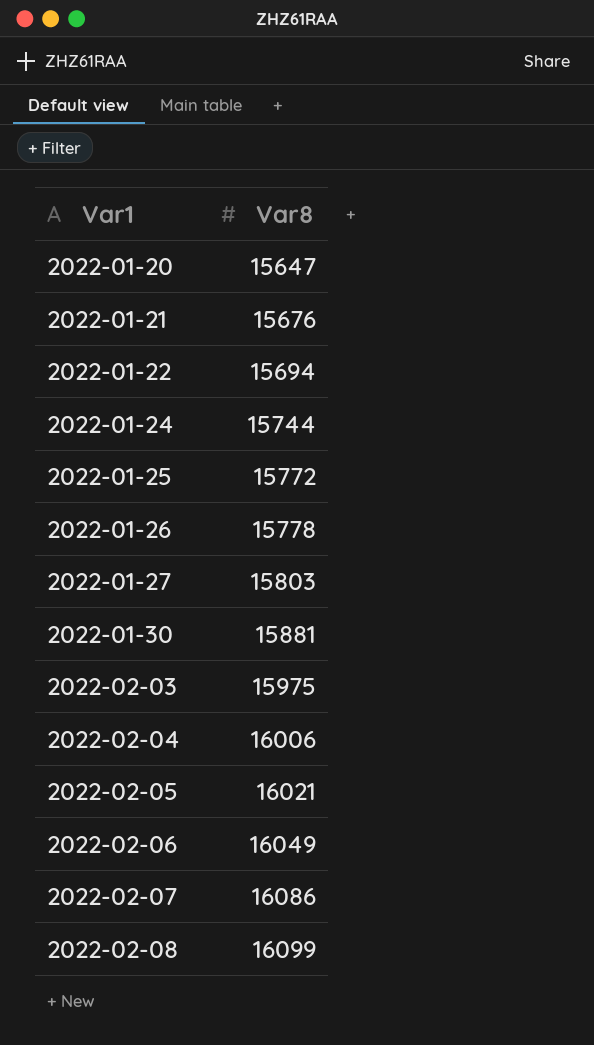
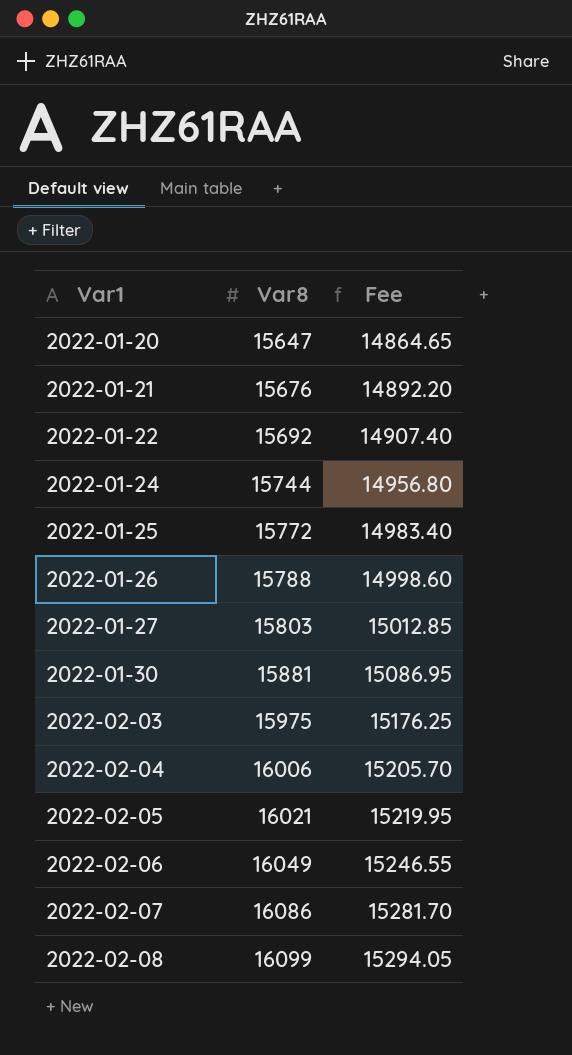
column Fee | formula: none -> [Var8] * 0.95
2022-01-22 | Var8: 15694 -> 15692
2022-01-26 | Var8: 15778 -> 15788

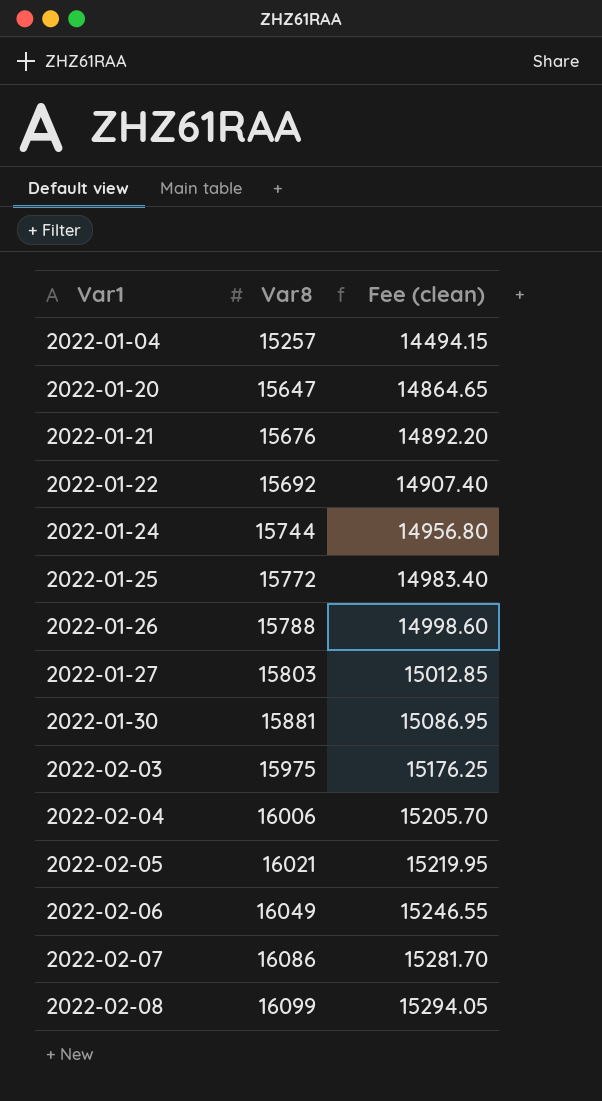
column name: Fee -> Fee (clean)
row 2022-01-04: none -> 15257 | 14494.15

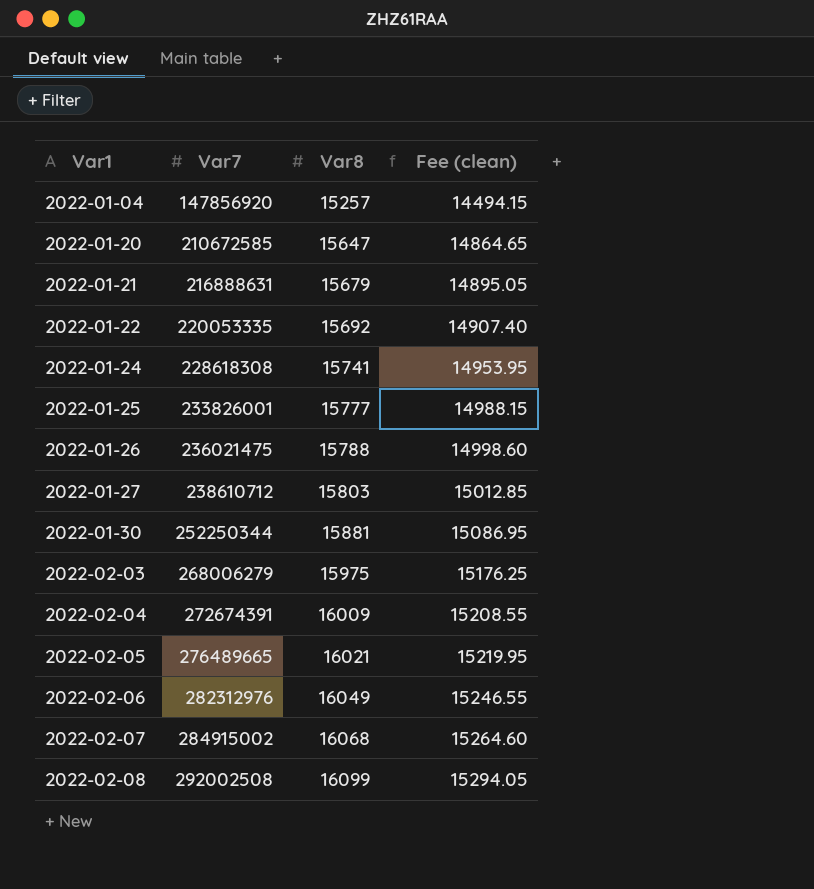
column Var7 | position: none -> 2
2022-01-21 | Var8: 15676 -> 15679
2022-01-21 | Fee (clean): 14892.20 -> 14895.05
2022-01-24 | Var8: 15744 -> 15741
2022-01-24 | Fee (clean): 14956.80 -> 14953.95
2022-01-25 | Var8: 15772 -> 15777
2022-01-25 | Fee (clean): 14983.40 -> 14988.15
2022-02-04 | Var8: 16006 -> 16009
2022-02-04 | Fee (clean): 15205.70 -> 15208.55
2022-02-07 | Var8: 16086 -> 16068
2022-02-07 | Fee (clean): 15281.70 -> 15264.60

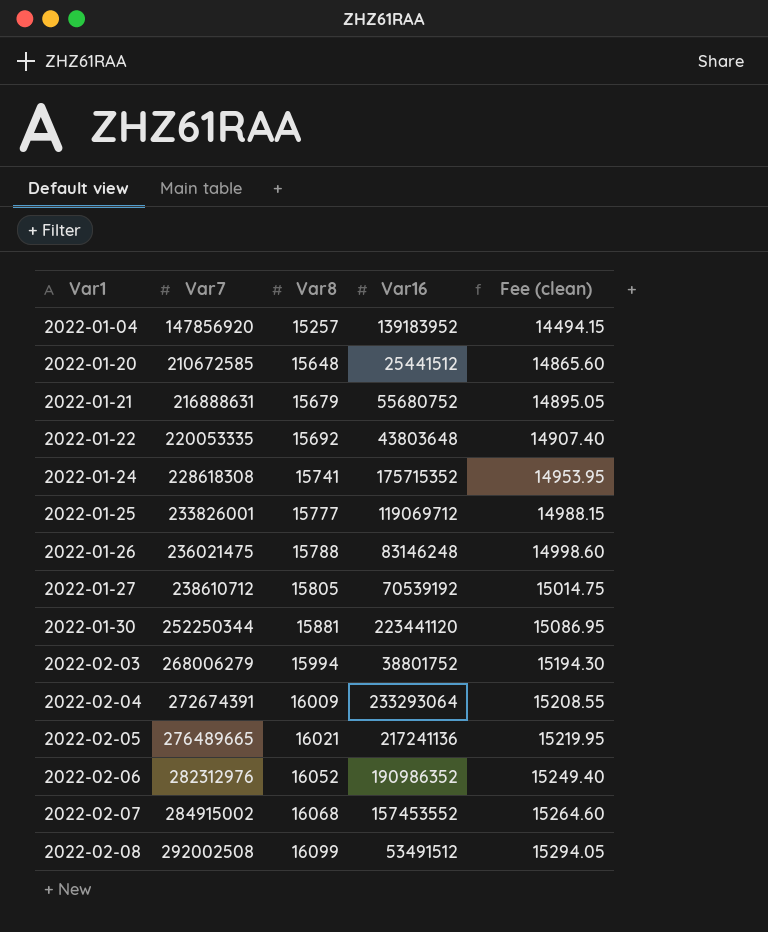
column Var16 | position: none -> 4
2022-01-20 | Var8: 15647 -> 15648
2022-01-20 | Fee (clean): 14864.65 -> 14865.60
2022-01-27 | Var8: 15803 -> 15805
2022-01-27 | Fee (clean): 15012.85 -> 15014.75
2022-02-03 | Var8: 15975 -> 15994
2022-02-03 | Fee (clean): 15176.25 -> 15194.30
2022-02-06 | Var8: 16049 -> 16052
2022-02-06 | Fee (clean): 15246.55 -> 15249.40

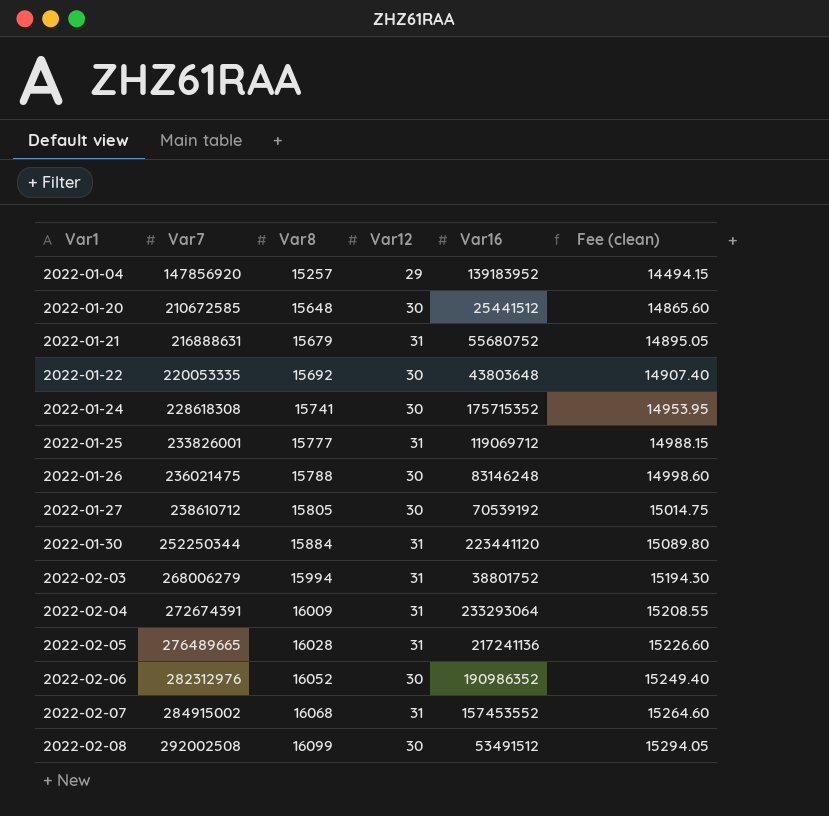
column Var12 | position: none -> 4
2022-01-30 | Var8: 15881 -> 15884
2022-01-30 | Fee (clean): 15086.95 -> 15089.80
2022-02-05 | Var8: 16021 -> 16028
2022-02-05 | Fee (clean): 15219.95 -> 15226.60

